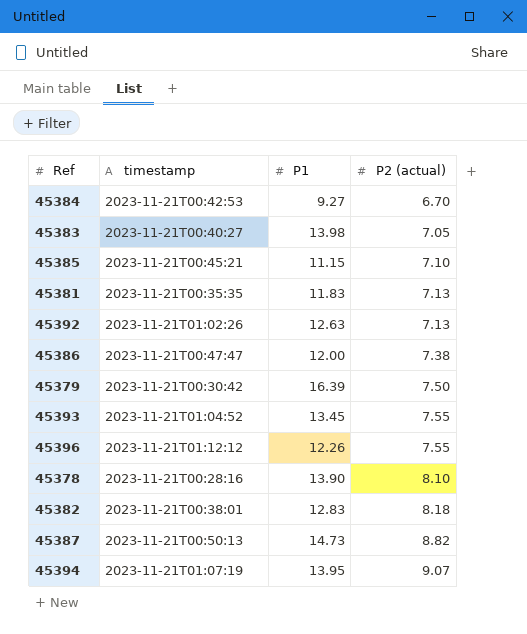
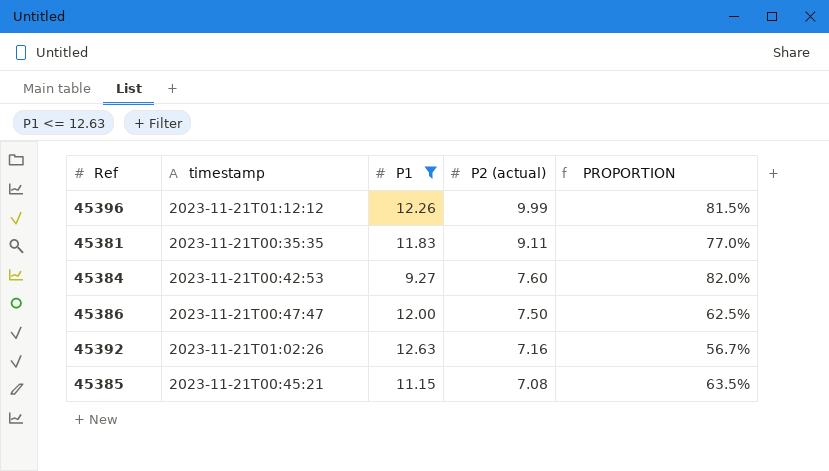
filter: none -> P1 <= 12.63
row order: P2 (actual) ascending -> P2 (actual) descending
column PROPORTION | formula: none -> [P2 (actual)] / [P1]
45396 | P2 (actual): 7.55 -> 9.99
45381 | P2 (actual): 7.13 -> 9.11
45384 | P2 (actual): 6.70 -> 7.60
45386 | P2 (actual): 7.38 -> 7.50
45392 | P2 (actual): 7.13 -> 7.16
45385 | P2 (actual): 7.10 -> 7.08

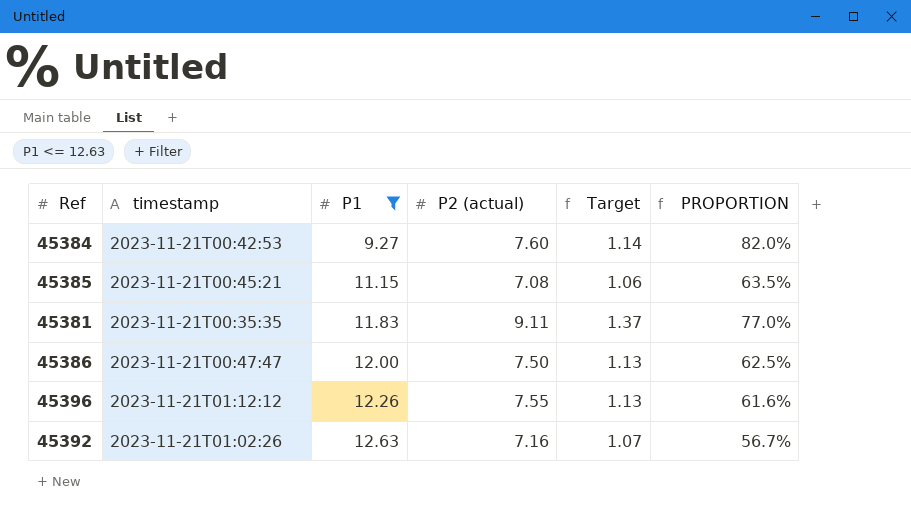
row order: P2 (actual) descending -> P1 ascending
column Target | formula: none -> [P2 (actual)] * 0.15
45396 | P2 (actual): 9.99 -> 7.55
45396 | PROPORTION: 81.5% -> 61.6%

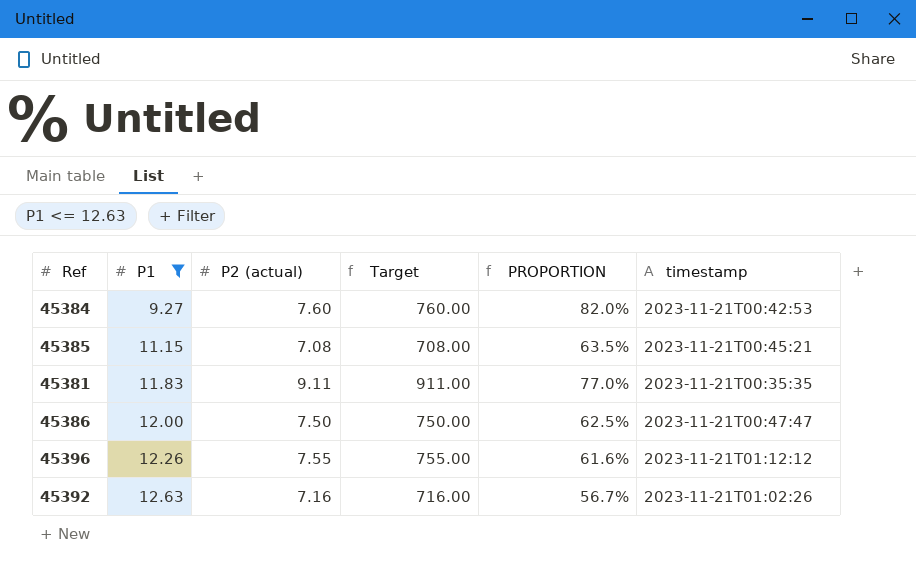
column Target | formula: [P2 (actual)] * 0.15 -> [P2 (actual)] * 100
column timestamp | position: 2 -> 6

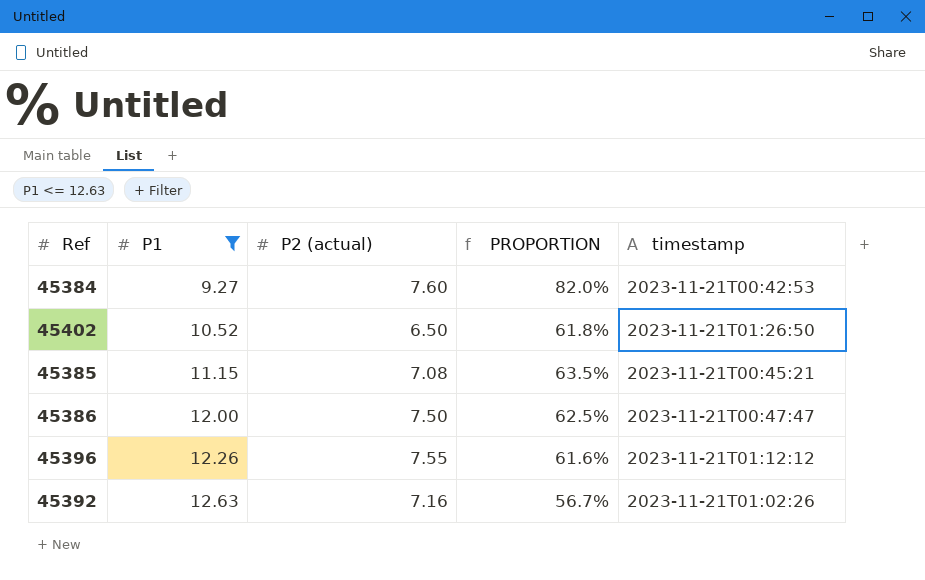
column Target | formula: [P2 (actual)] * 100 -> none
row 45381: 11.83 | 9.11 | 911.00 | 77.0% | 2023-11-21T00:35:35 -> none
row 45402: none -> 10.52 | 6.50 | 61.8% | 2023-11-21T01:26:50

